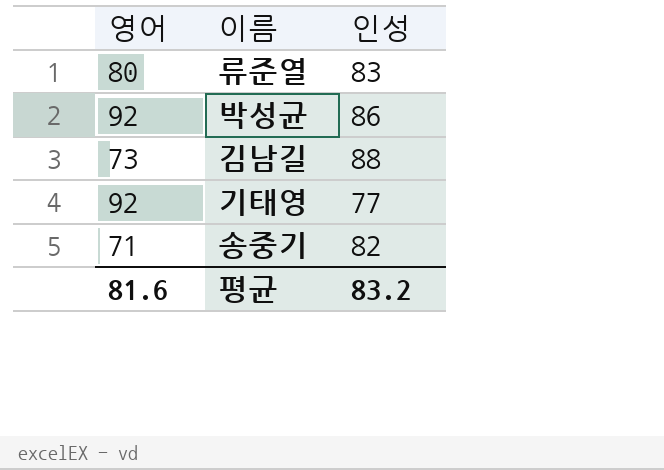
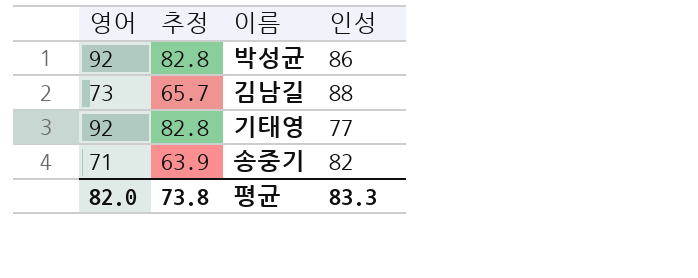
column 추정 | formula: none -> [영어] * 0.9
row 류준열: 80 | 83 -> none
평균 | 영어: 81.6 -> 82.0
평균 | 인성: 83.2 -> 83.3

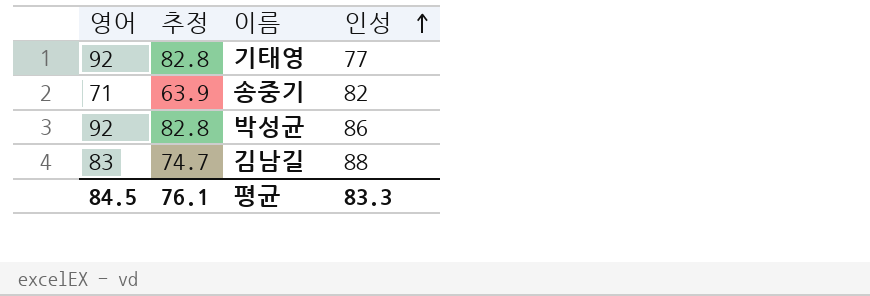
row order: none -> 인성 ascending
김남길 | 영어: 73 -> 83
김남길 | 추정: 65.7 -> 74.7
평균 | 영어: 82.0 -> 84.5
평균 | 추정: 73.8 -> 76.1

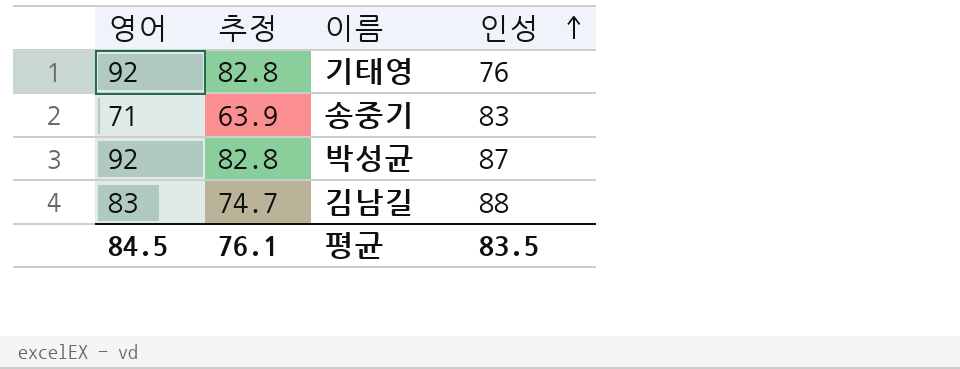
기태영 | 인성: 77 -> 76
송중기 | 인성: 82 -> 83
박성균 | 인성: 86 -> 87
평균 | 인성: 83.3 -> 83.5

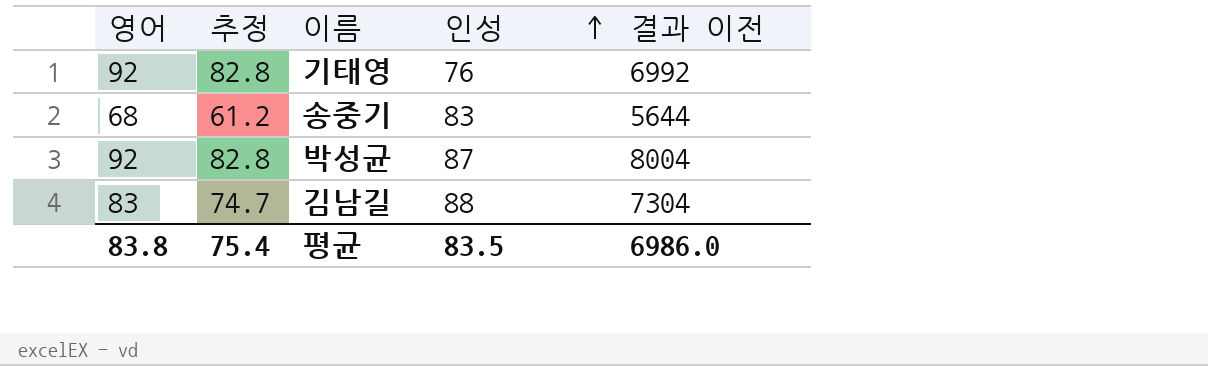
column 결과 이전 | formula: none -> [영어] * [인성]
송중기 | 영어: 71 -> 68
송중기 | 추정: 63.9 -> 61.2
평균 | 영어: 84.5 -> 83.8
평균 | 추정: 76.1 -> 75.4

